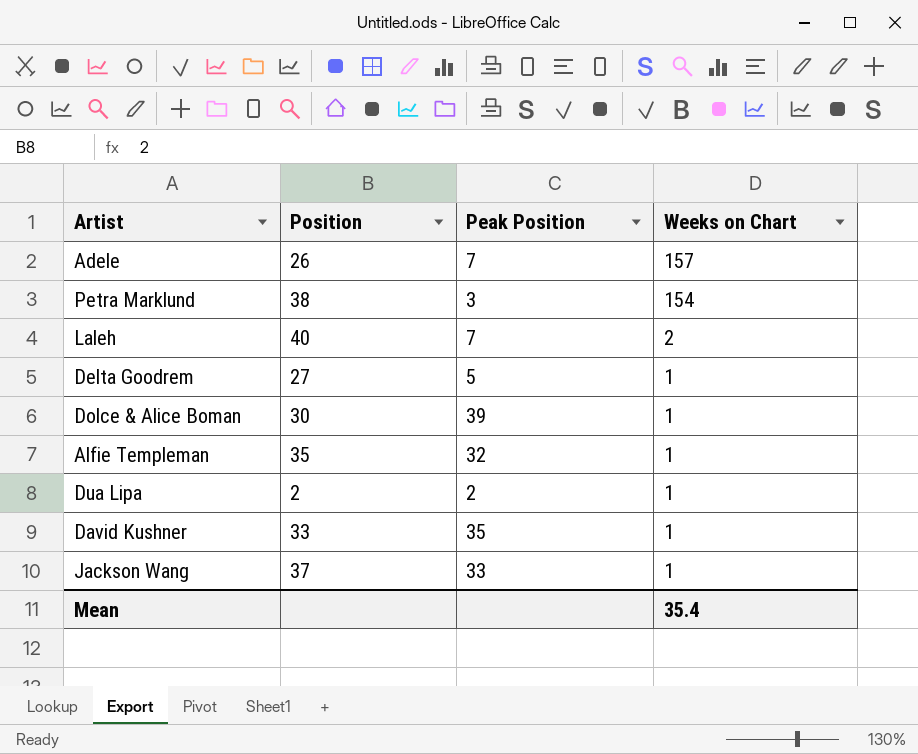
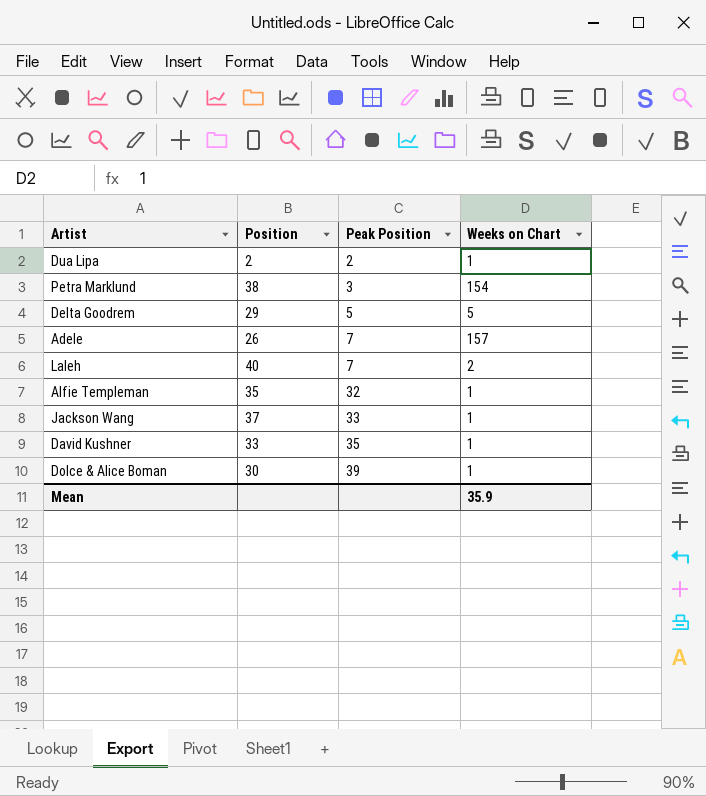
row order: Weeks on Chart descending -> Peak Position ascending
Delta Goodrem | Position: 27 -> 29
Delta Goodrem | Weeks on Chart: 1 -> 5
Mean | Weeks on Chart: 35.4 -> 35.9

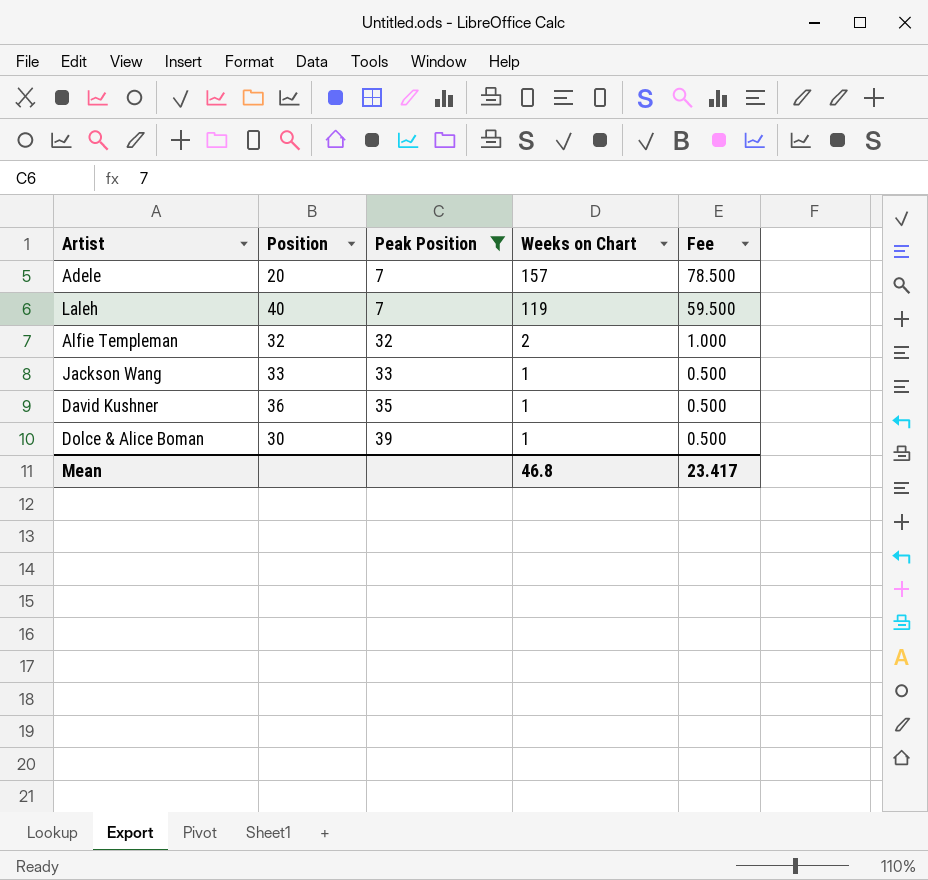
filter: none -> Peak Position >= 7
column Fee | formula: none -> [Weeks on Chart] * 0.5
Adele | Position: 26 -> 20
Laleh | Weeks on Chart: 2 -> 119
Alfie Templeman | Position: 35 -> 32
Alfie Templeman | Weeks on Chart: 1 -> 2
Jackson Wang | Position: 37 -> 33
David Kushner | Position: 33 -> 36
Mean | Weeks on Chart: 35.9 -> 46.8

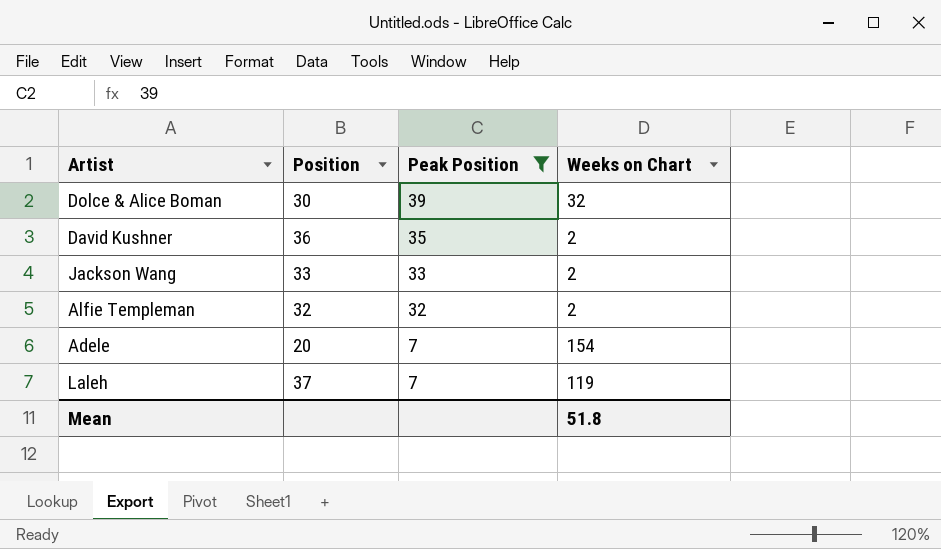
row order: Peak Position ascending -> Peak Position descending
column Fee | formula: [Weeks on Chart] * 0.5 -> none
Dolce & Alice Boman | Weeks on Chart: 1 -> 32
David Kushner | Weeks on Chart: 1 -> 2
Jackson Wang | Weeks on Chart: 1 -> 2
Adele | Weeks on Chart: 157 -> 154
Laleh | Position: 40 -> 37
Mean | Weeks on Chart: 46.8 -> 51.8

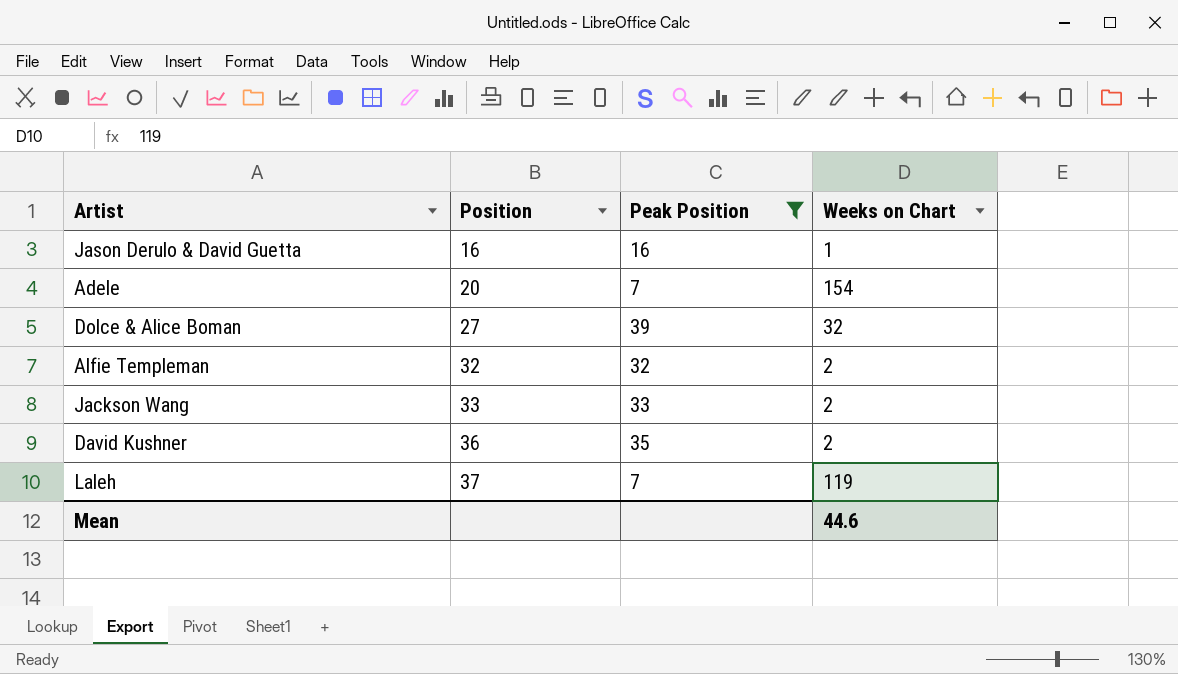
row order: Peak Position descending -> Position ascending
row Jason Derulo & David Guetta: none -> 16 | 16 | 1
Dolce & Alice Boman | Position: 30 -> 27
Mean | Weeks on Chart: 51.8 -> 44.6

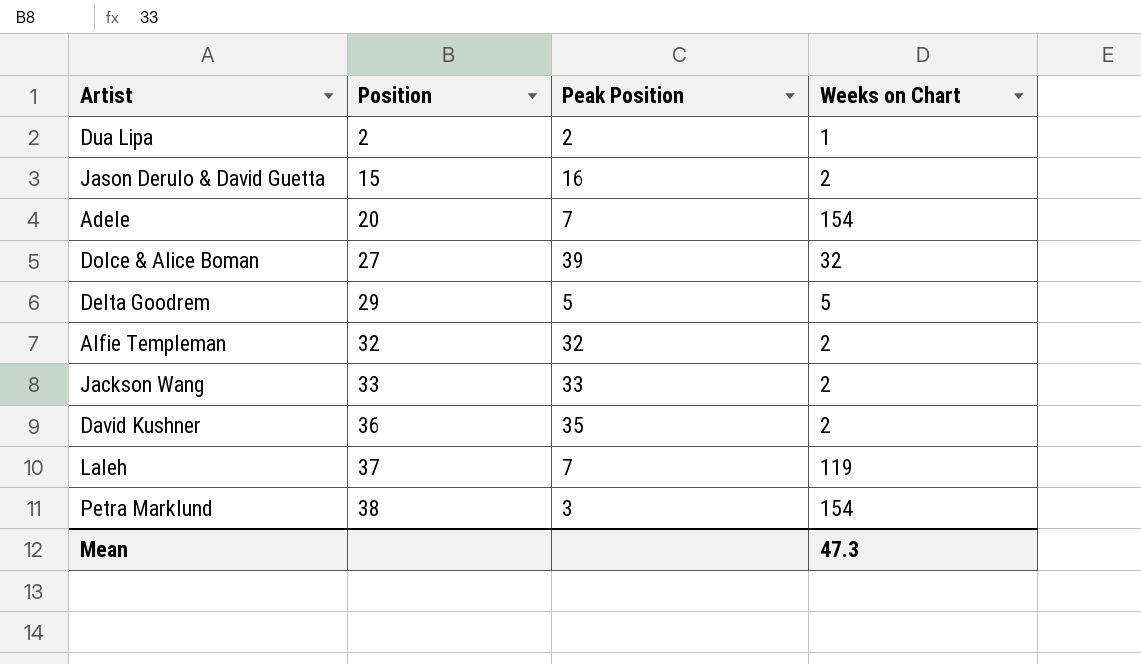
filter: Peak Position >= 7 -> none
Jason Derulo & David Guetta | Position: 16 -> 15
Jason Derulo & David Guetta | Weeks on Chart: 1 -> 2
Mean | Weeks on Chart: 44.6 -> 47.3

